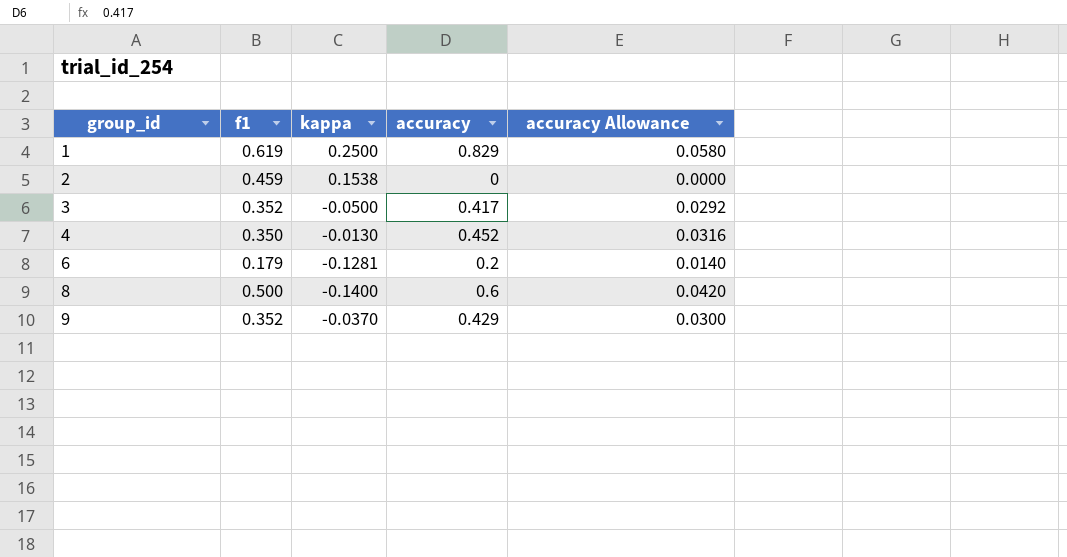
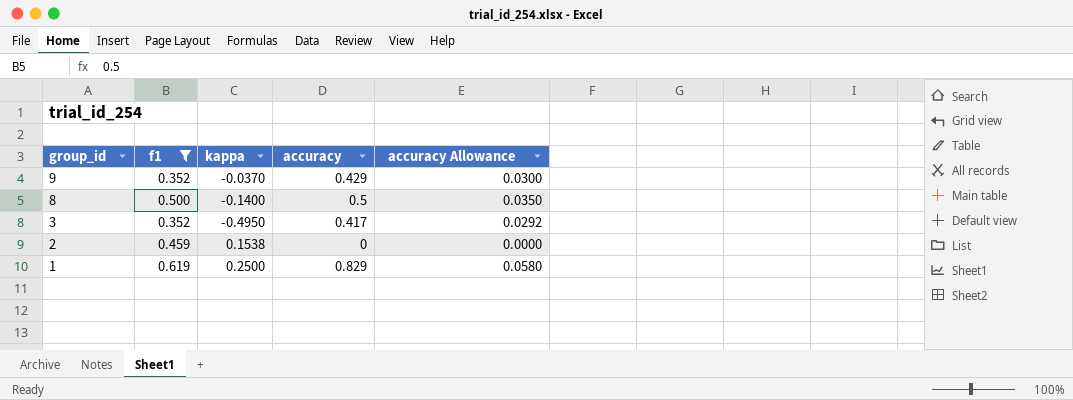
filter: none -> f1 >= 0.352
row order: group_id ascending -> group_id descending
8 | accuracy: 0.6 -> 0.5
8 | accuracy Allowance: 0.0420 -> 0.0350
3 | kappa: -0.0500 -> -0.4950

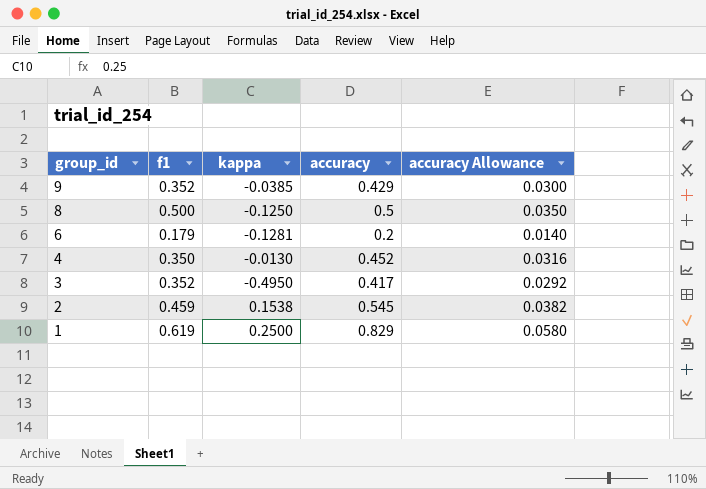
filter: f1 >= 0.352 -> none
9 | kappa: -0.0370 -> -0.0385
8 | kappa: -0.1400 -> -0.1250
2 | accuracy: 0 -> 0.545
2 | accuracy Allowance: 0.0000 -> 0.0382

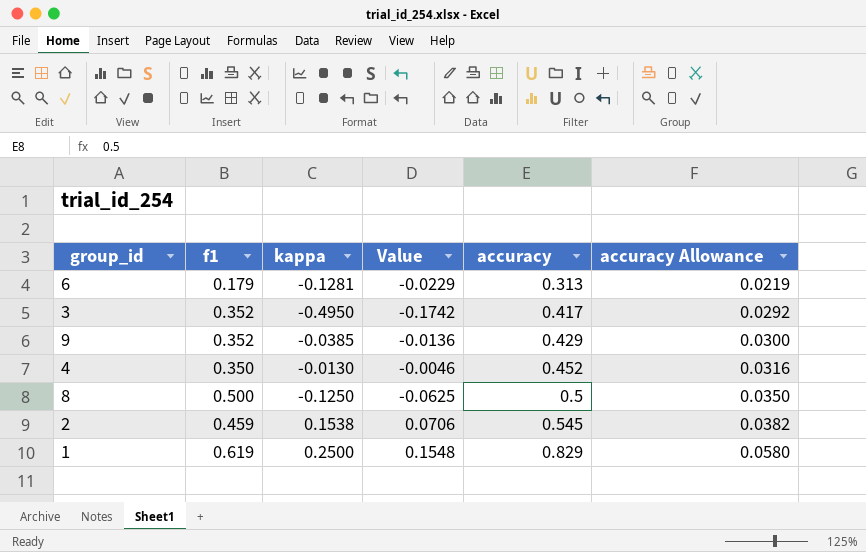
row order: group_id descending -> accuracy ascending
column Value | formula: none -> [f1] * [kappa]
6 | accuracy: 0.2 -> 0.313
6 | accuracy Allowance: 0.0140 -> 0.0219

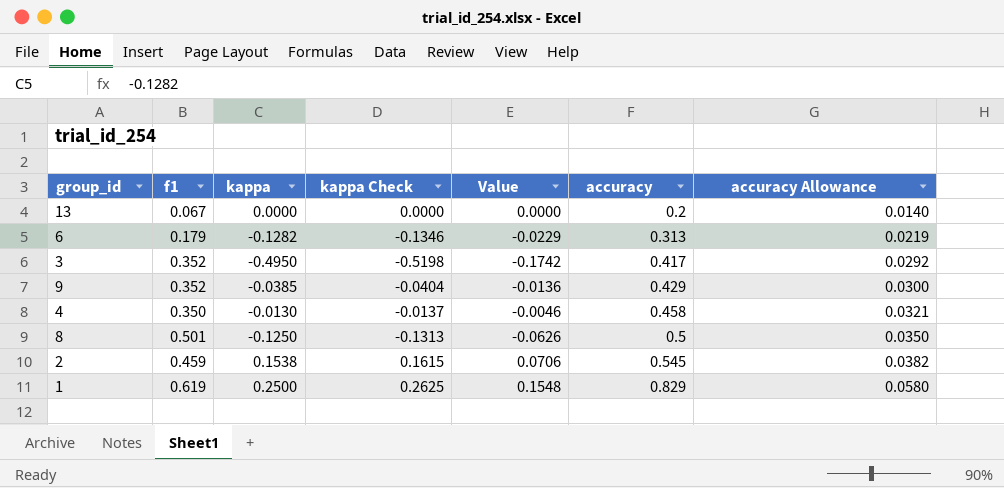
column kappa Check | formula: none -> [kappa] * 1.05
row 13: none -> 0.067 | 0.0000 | 0.0000 | 0.0000 | 0.2 | 0.0140
6 | kappa: -0.1281 -> -0.1282
4 | accuracy: 0.452 -> 0.458
4 | accuracy Allowance: 0.0316 -> 0.0321
8 | f1: 0.500 -> 0.501
8 | Value: -0.0625 -> -0.0626

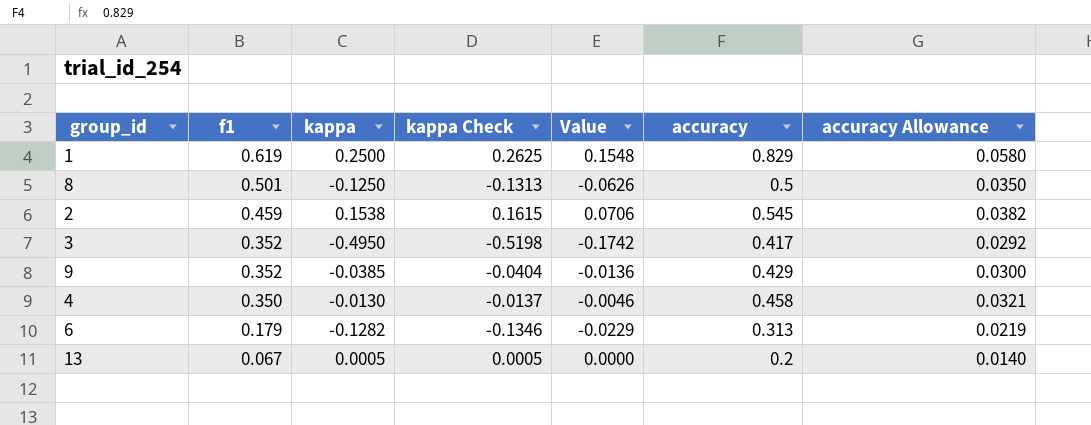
row order: accuracy ascending -> f1 descending
13 | kappa: 0.0000 -> 0.0005
13 | kappa Check: 0.0000 -> 0.0005

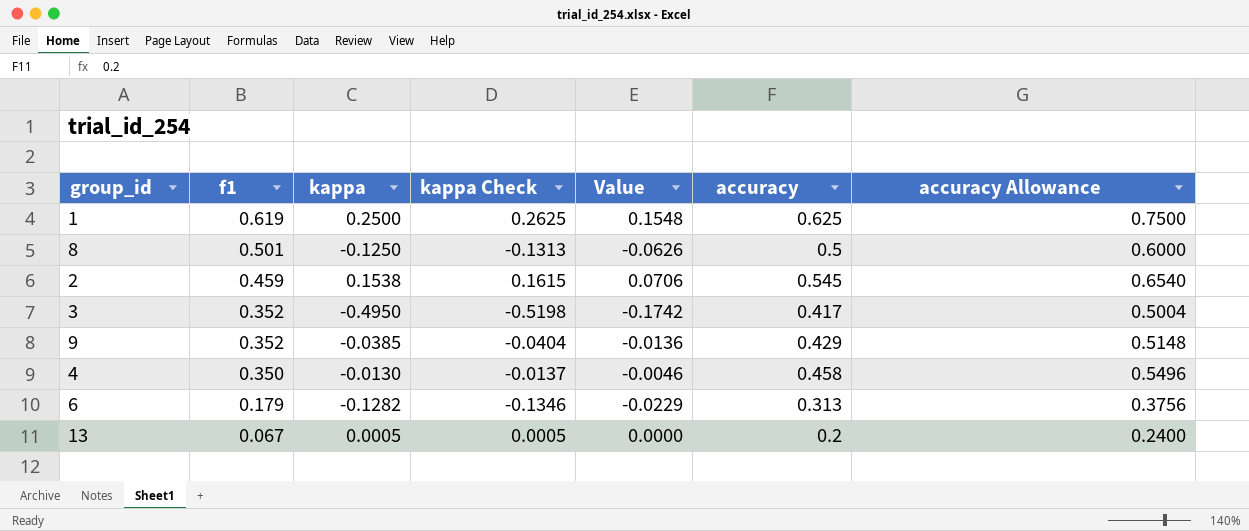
column accuracy Allowance | formula: [accuracy] * 0.07 -> [accuracy] * 1.2
1 | accuracy: 0.829 -> 0.625

